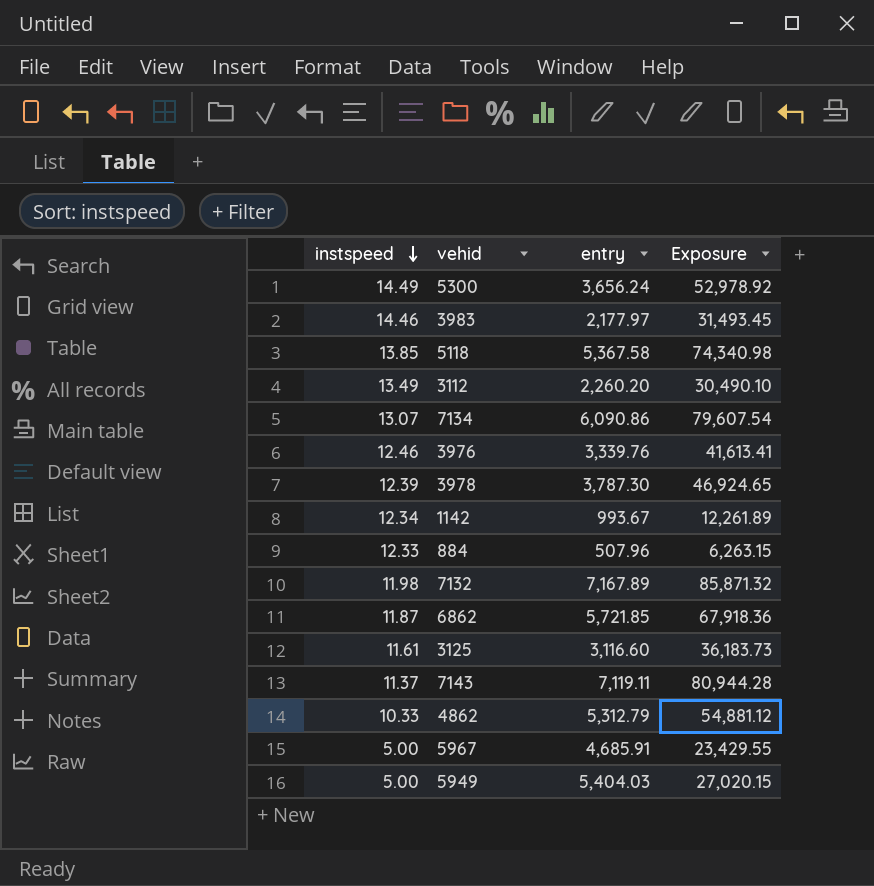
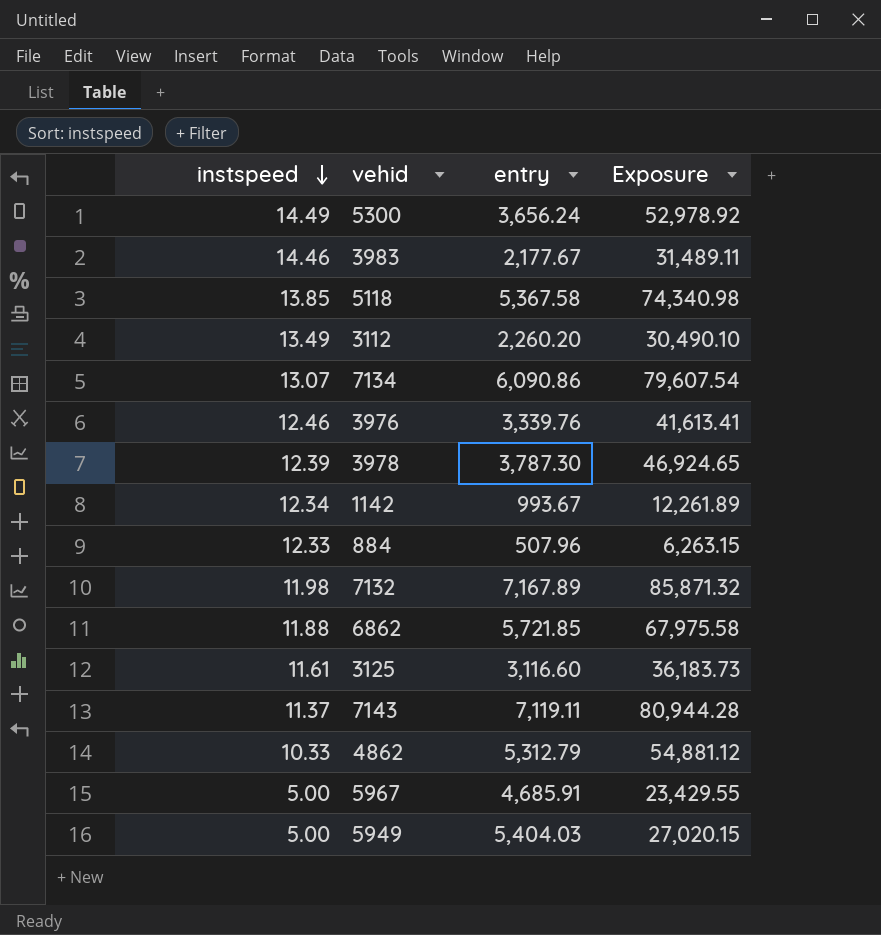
3983 | entry: 2,177.97 -> 2,177.67
3983 | Exposure: 31,493.45 -> 31,489.11
6862 | instspeed: 11.87 -> 11.88
6862 | Exposure: 67,918.36 -> 67,975.58

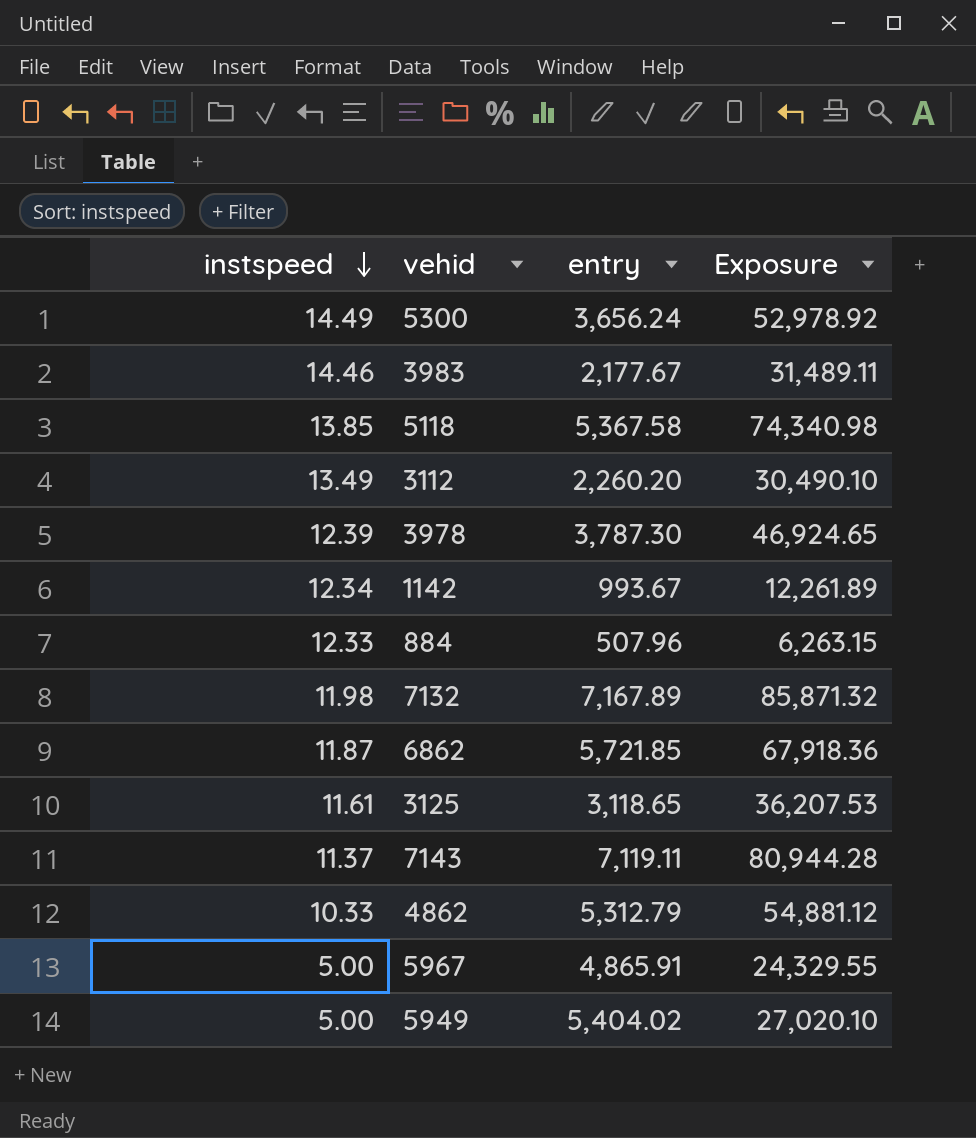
row 7134: 13.07 | 6,090.86 | 79,607.54 -> none
row 3976: 12.46 | 3,339.76 | 41,613.41 -> none
6862 | instspeed: 11.88 -> 11.87
6862 | Exposure: 67,975.58 -> 67,918.36
3125 | entry: 3,116.60 -> 3,118.65
3125 | Exposure: 36,183.73 -> 36,207.53
5967 | entry: 4,685.91 -> 4,865.91
5967 | Exposure: 23,429.55 -> 24,329.55
5949 | entry: 5,404.03 -> 5,404.02
5949 | Exposure: 27,020.15 -> 27,020.10

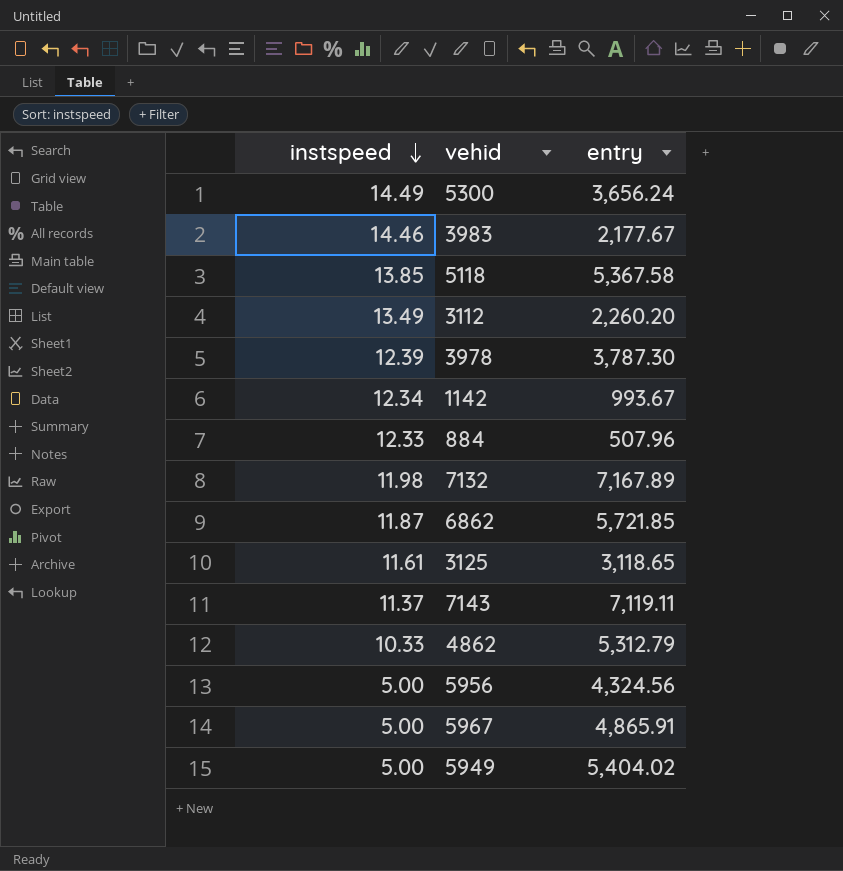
column Exposure | formula: [instspeed] * [entry] -> none
row 5956: none -> 5.00 | 4,324.56

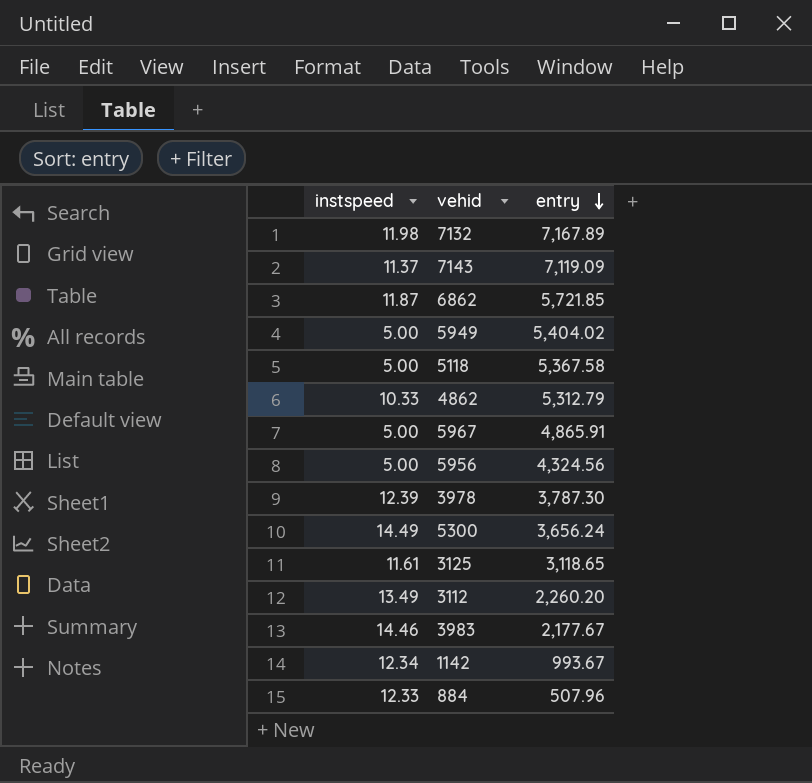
row order: instspeed descending -> entry descending
7143 | entry: 7,119.11 -> 7,119.09
5118 | instspeed: 13.85 -> 5.00

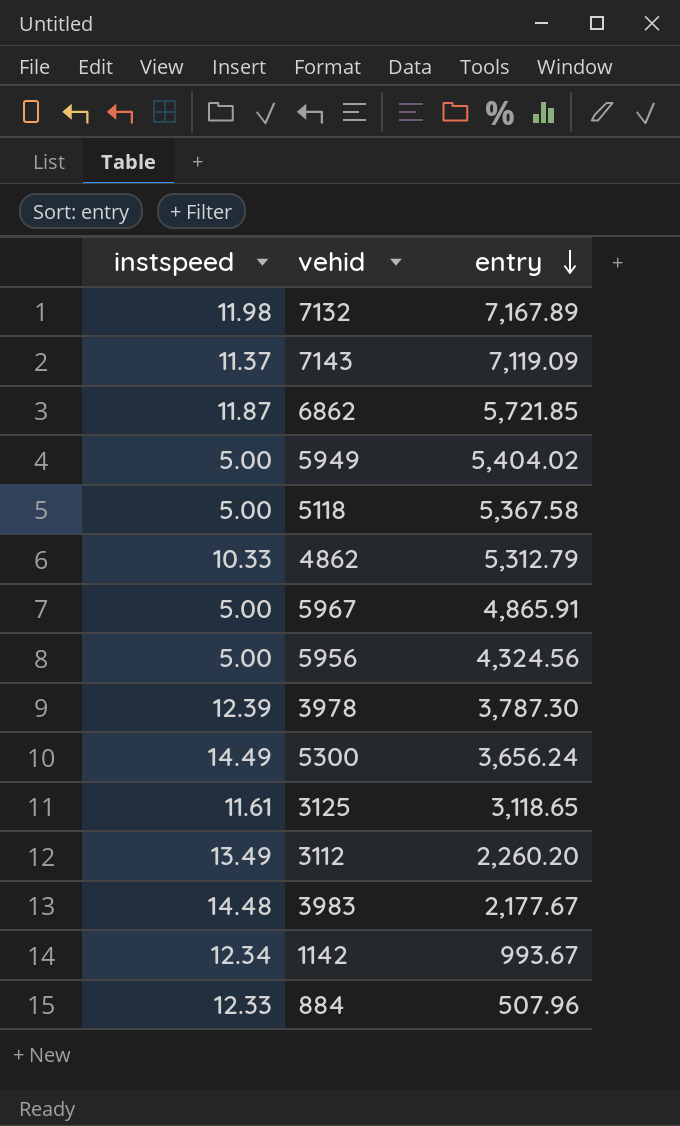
3983 | instspeed: 14.46 -> 14.48

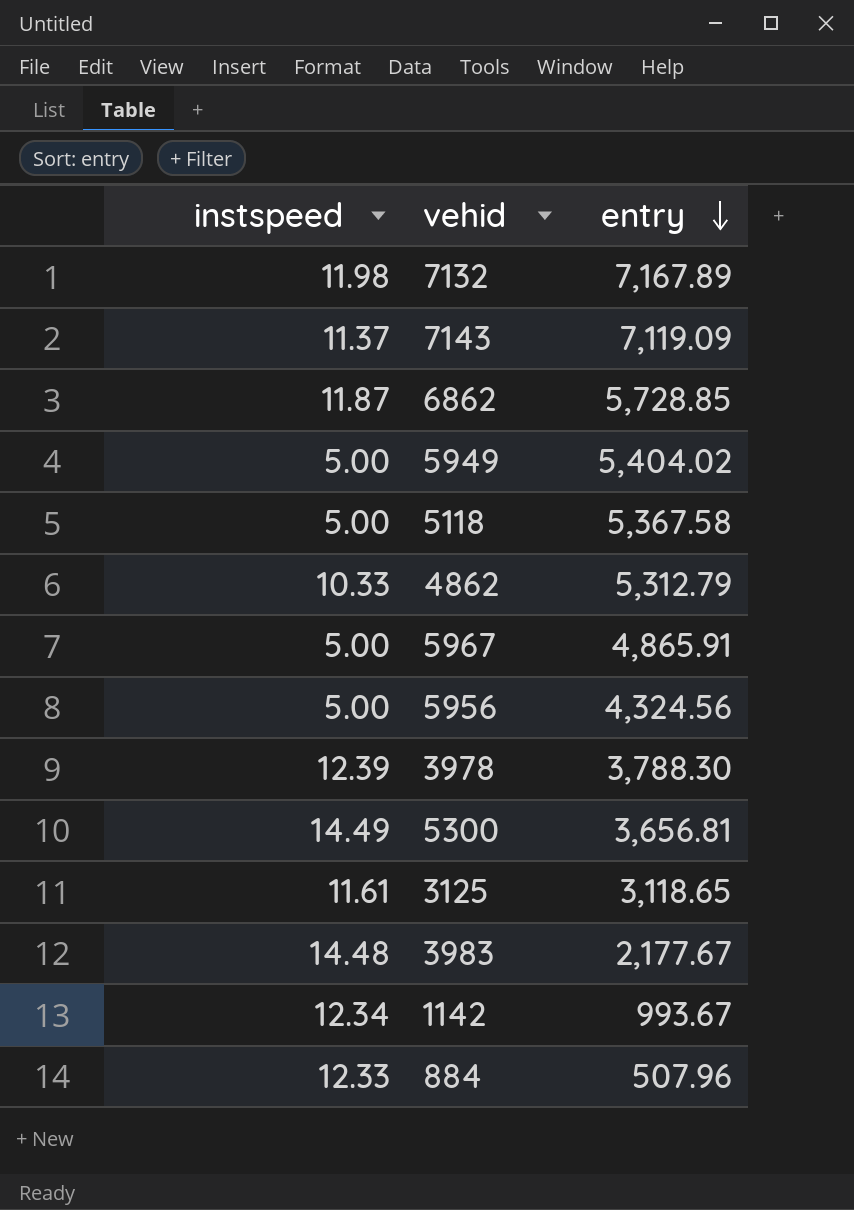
row 3112: 13.49 | 2,260.20 -> none
6862 | entry: 5,721.85 -> 5,728.85
3978 | entry: 3,787.30 -> 3,788.30
5300 | entry: 3,656.24 -> 3,656.81

